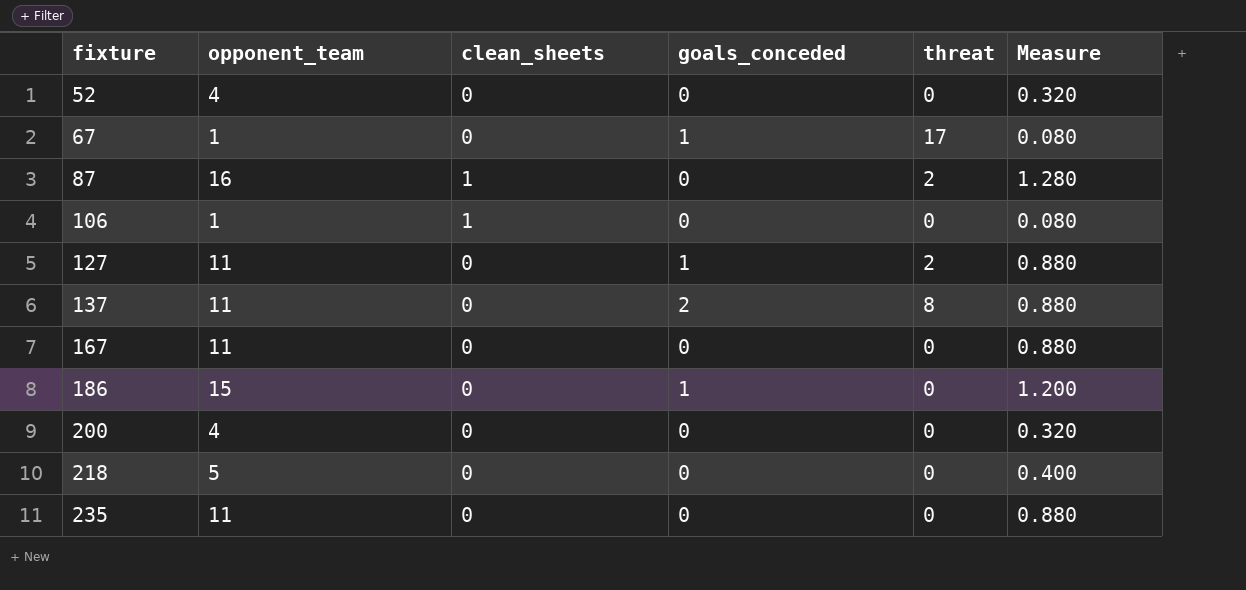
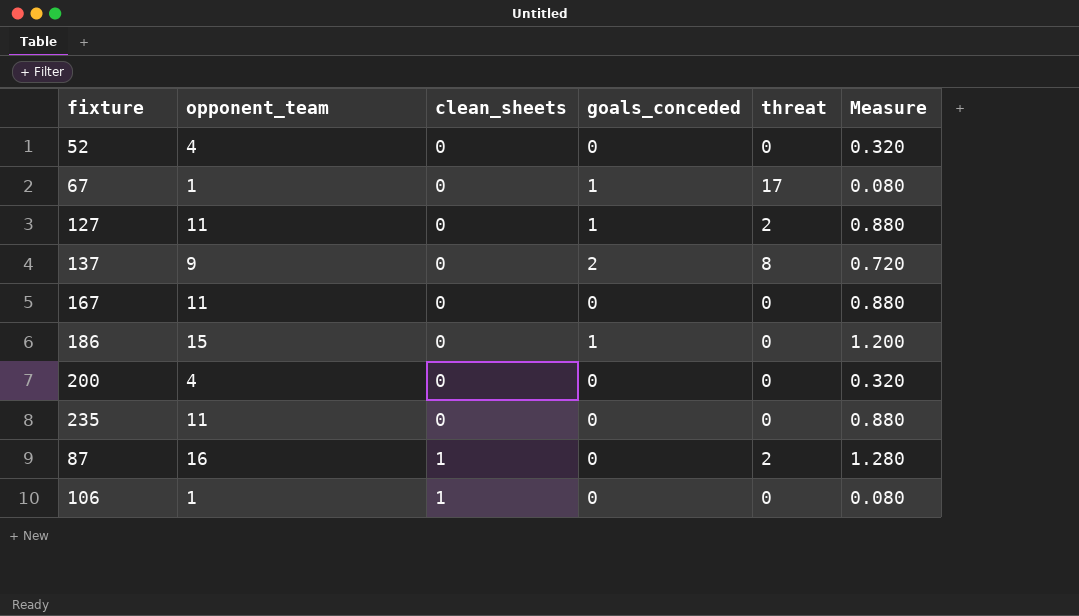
row order: fixture ascending -> clean_sheets ascending
row 218: 5 | 0 | 0 | 0 | 0.400 -> none
137 | opponent_team: 11 -> 9
137 | Measure: 0.880 -> 0.720

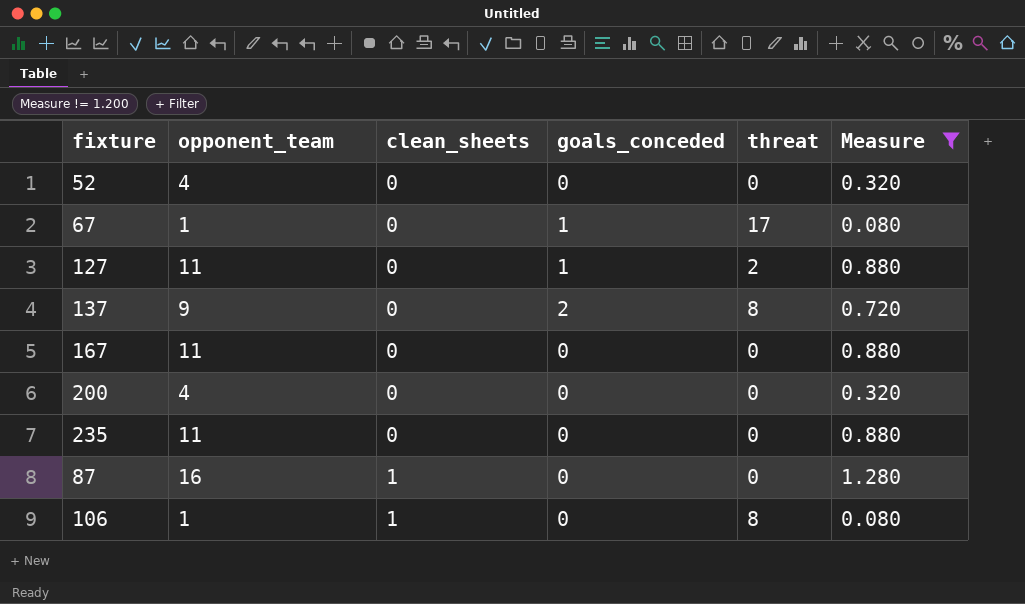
filter: none -> Measure != 1.200
87 | threat: 2 -> 0
106 | threat: 0 -> 8

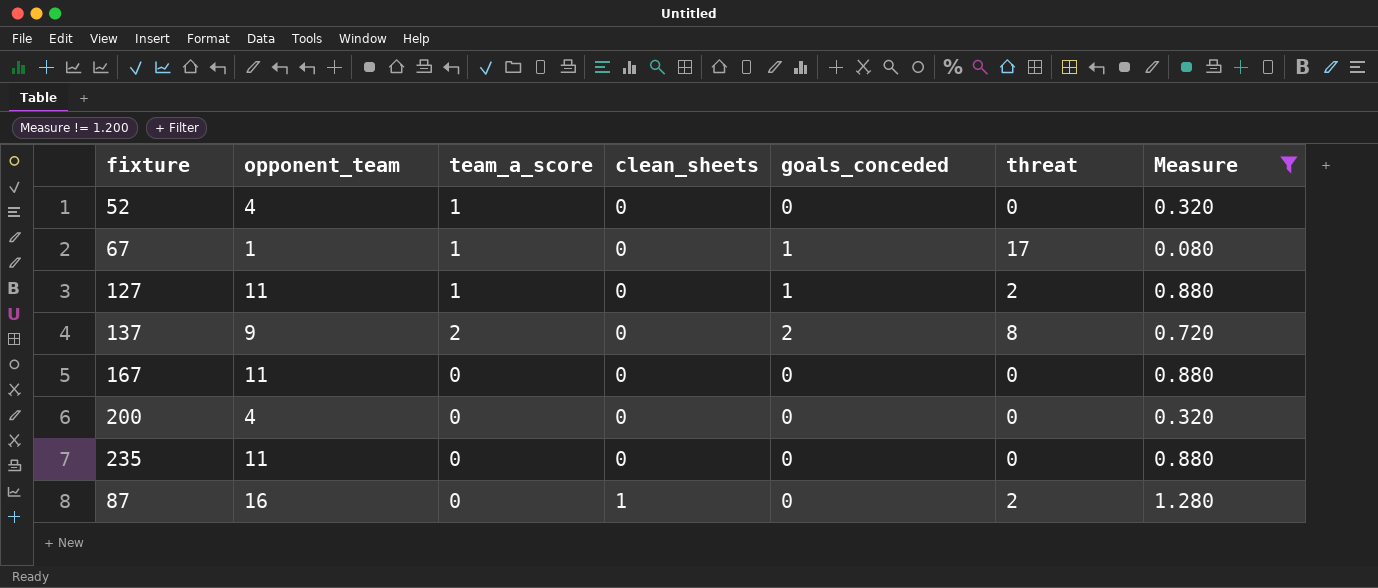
column team_a_score | position: none -> 3
row 106: 1 | 1 | 0 | 8 | 0.080 -> none
87 | threat: 0 -> 2

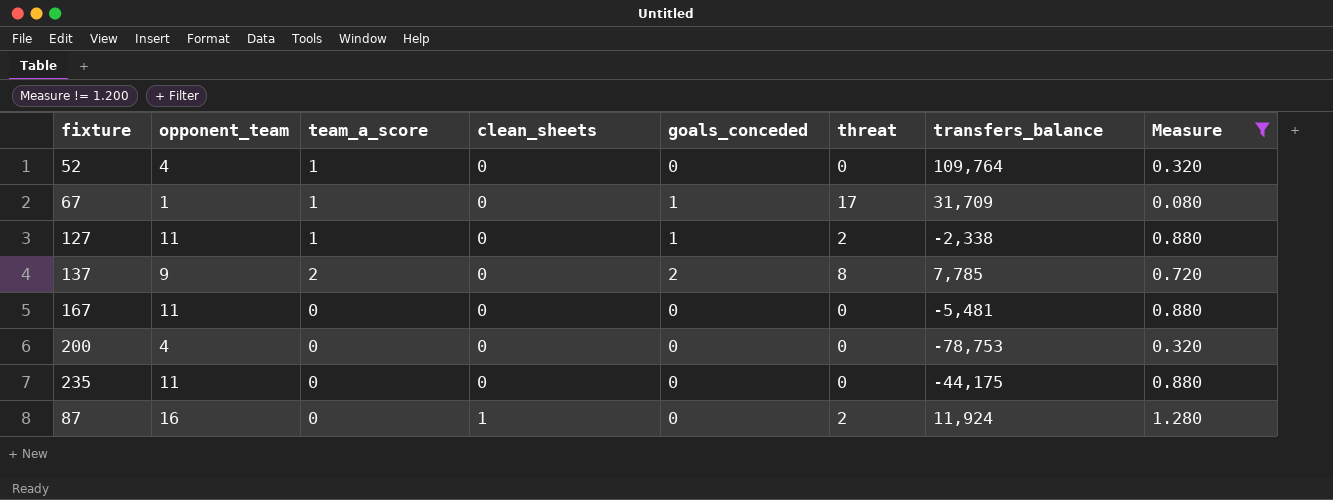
column transfers_balance | position: none -> 7

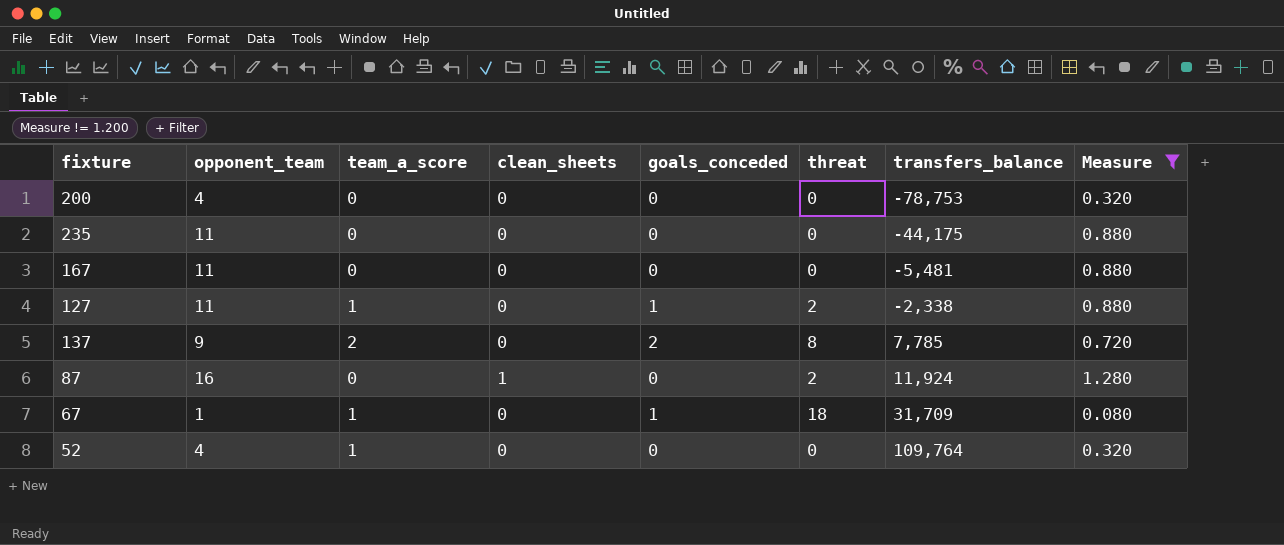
row order: clean_sheets ascending -> transfers_balance ascending
67 | threat: 17 -> 18

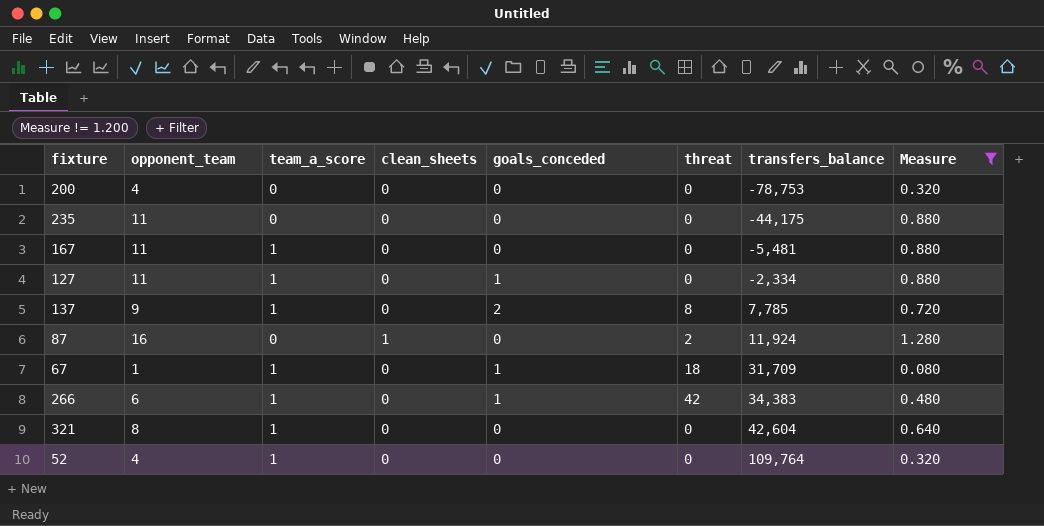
167 | team_a_score: 0 -> 1
127 | threat: 2 -> 0
127 | transfers_balance: -2,338 -> -2,334
137 | team_a_score: 2 -> 1
row 266: none -> 6 | 1 | 0 | 1 | 42 | 34,383 | 0.480
row 321: none -> 8 | 1 | 0 | 0 | 0 | 42,604 | 0.640

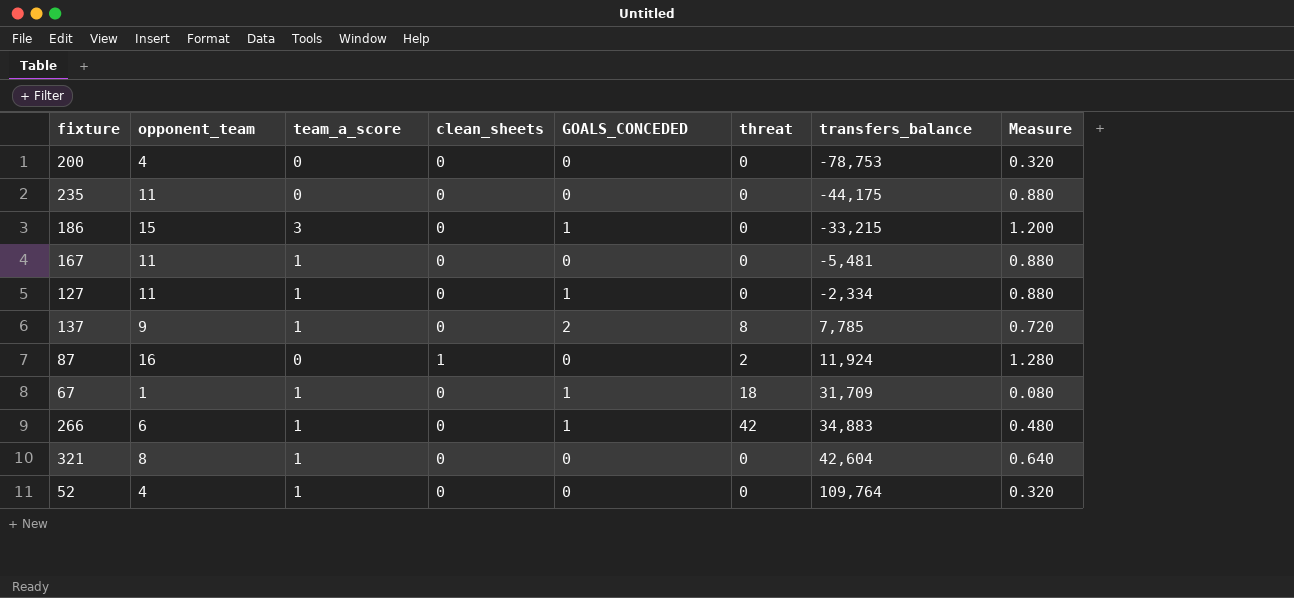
filter: Measure != 1.200 -> none
column name: goals_conceded -> GOALS_CONCEDED
266 | transfers_balance: 34,383 -> 34,883

